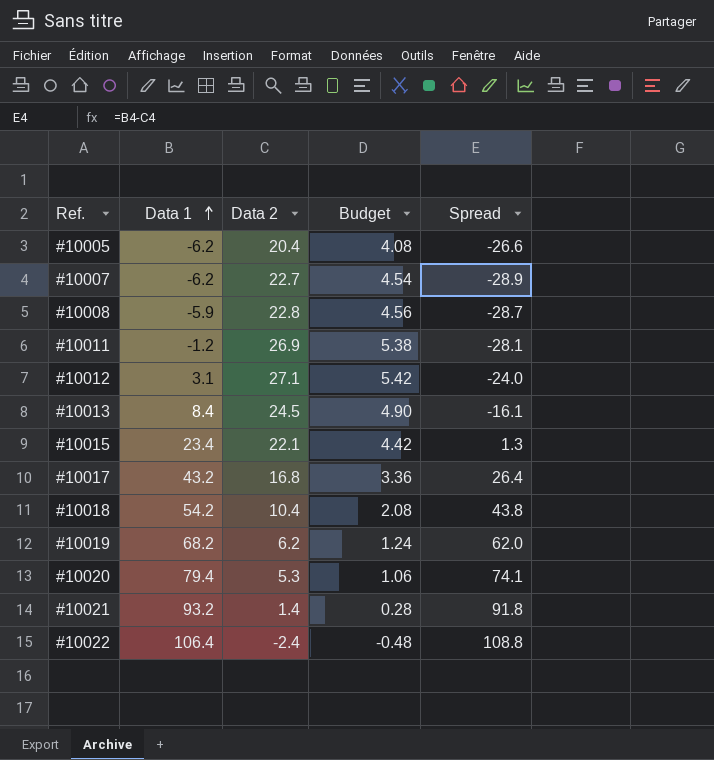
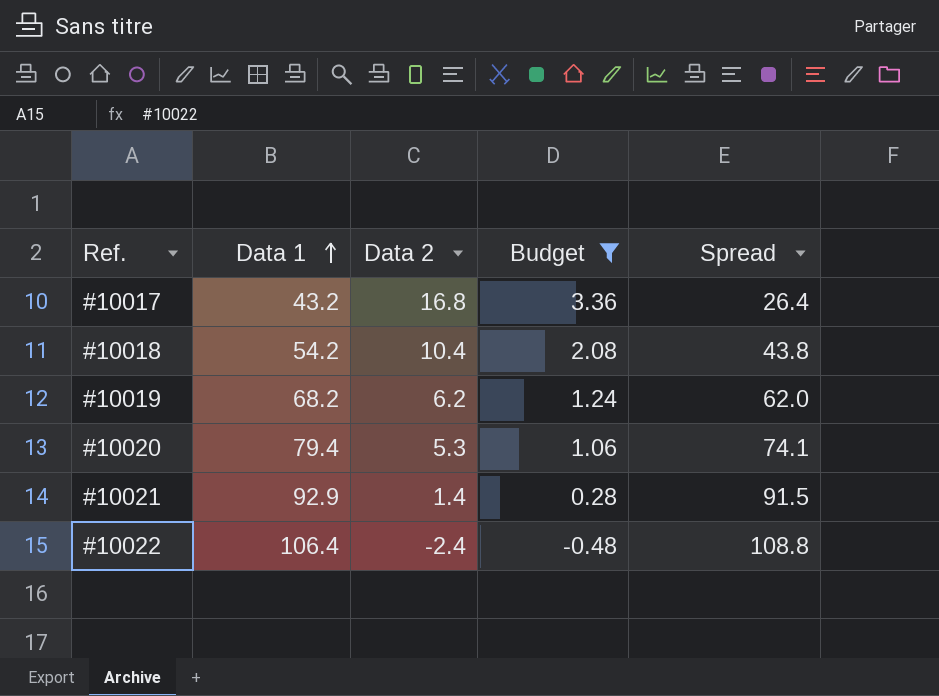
filter: none -> Budget <= 3.36
#10021 | Data 1: 93.2 -> 92.9
#10021 | Spread: 91.8 -> 91.5

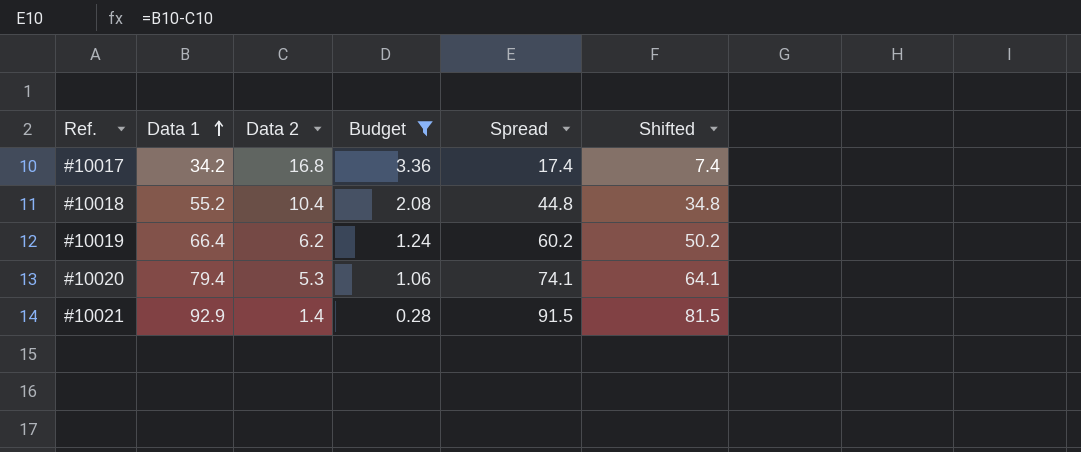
column Shifted | formula: none -> [Spread] - 10
row #10022: 106.4 | -2.4 | -0.48 | 108.8 -> none
#10017 | Data 1: 43.2 -> 34.2
#10017 | Spread: 26.4 -> 17.4
#10018 | Data 1: 54.2 -> 55.2
#10018 | Spread: 43.8 -> 44.8
#10019 | Data 1: 68.2 -> 66.4
#10019 | Spread: 62.0 -> 60.2

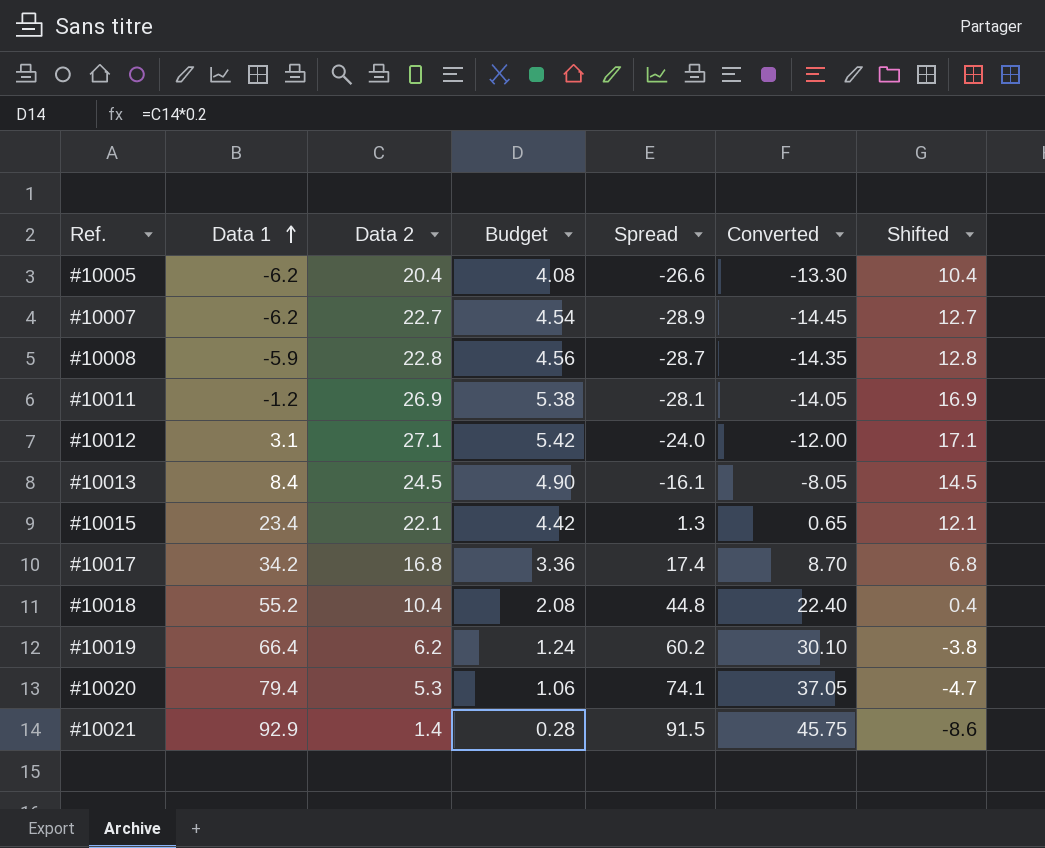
filter: Budget <= 3.36 -> none
column Converted | formula: none -> [Spread] * 0.5
column Shifted | formula: [Spread] - 10 -> [Data 2] - 10

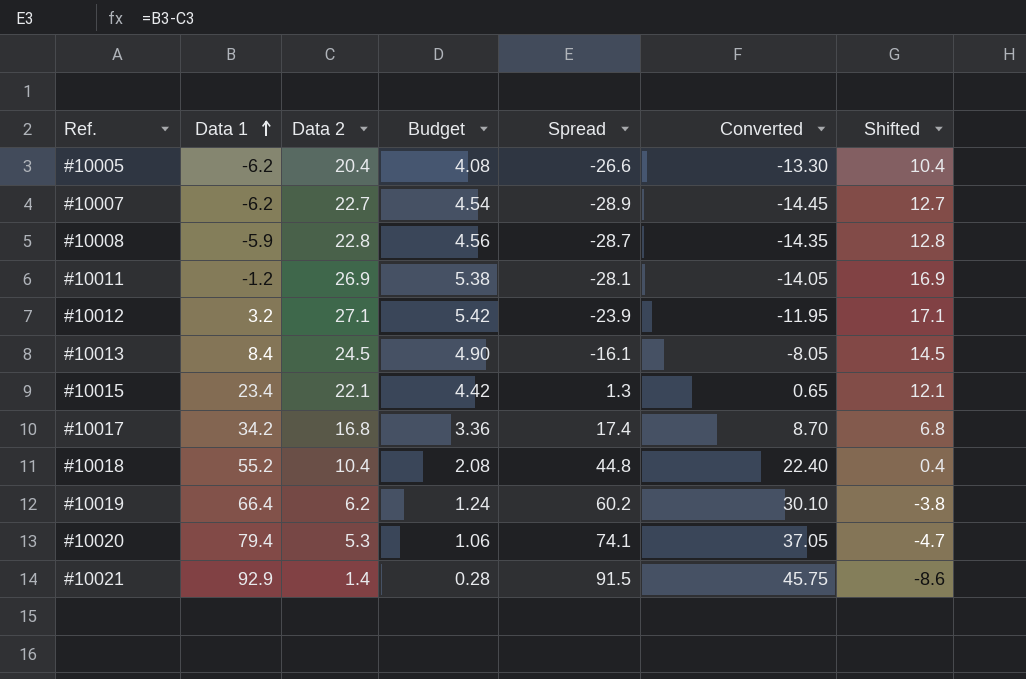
#10012 | Data 1: 3.1 -> 3.2
#10012 | Spread: -24.0 -> -23.9
#10012 | Converted: -12.00 -> -11.95

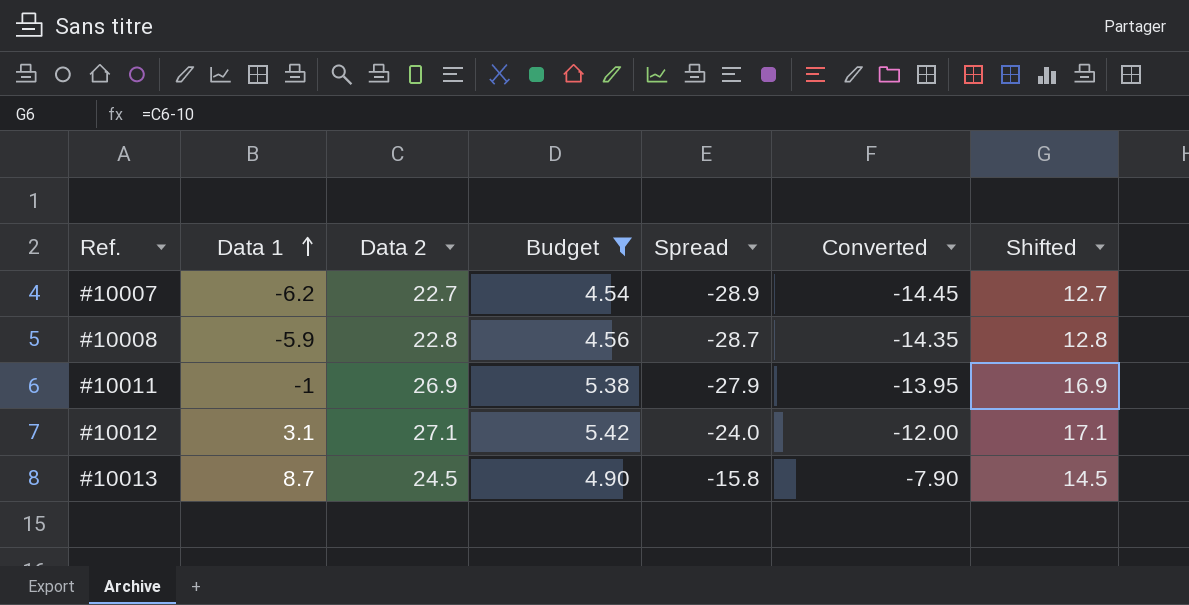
filter: none -> Budget >= 4.54
#10011 | Data 1: -1.2 -> -1
#10011 | Spread: -28.1 -> -27.9
#10011 | Converted: -14.05 -> -13.95
#10012 | Data 1: 3.2 -> 3.1
#10012 | Spread: -23.9 -> -24.0
#10012 | Converted: -11.95 -> -12.00
#10013 | Data 1: 8.4 -> 8.7
#10013 | Spread: -16.1 -> -15.8
#10013 | Converted: -8.05 -> -7.90

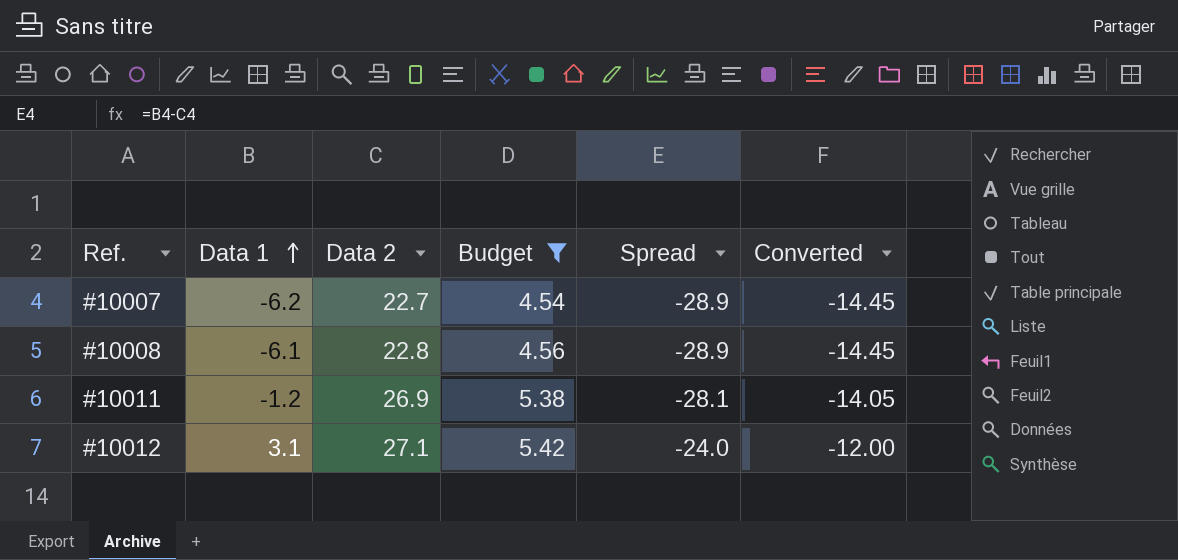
column Shifted | formula: [Data 2] - 10 -> none
row #10013: 8.7 | 24.5 | 4.90 | -15.8 | -7.90 | 14.5 -> none
#10008 | Data 1: -5.9 -> -6.1
#10008 | Spread: -28.7 -> -28.9
#10008 | Converted: -14.35 -> -14.45
#10011 | Data 1: -1 -> -1.2
#10011 | Spread: -27.9 -> -28.1
#10011 | Converted: -13.95 -> -14.05

